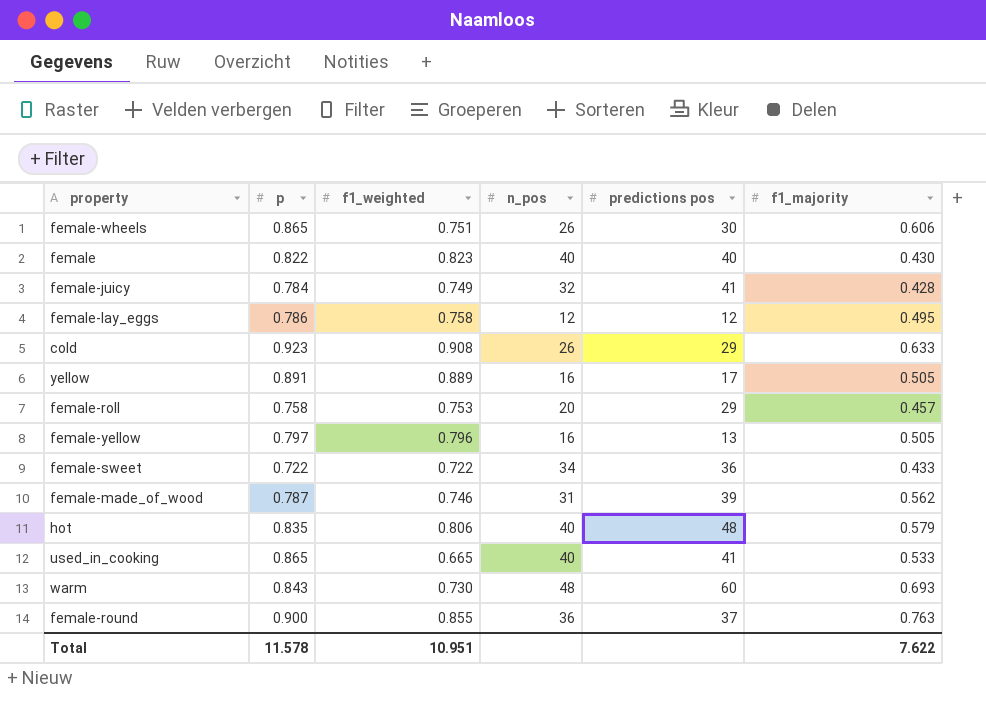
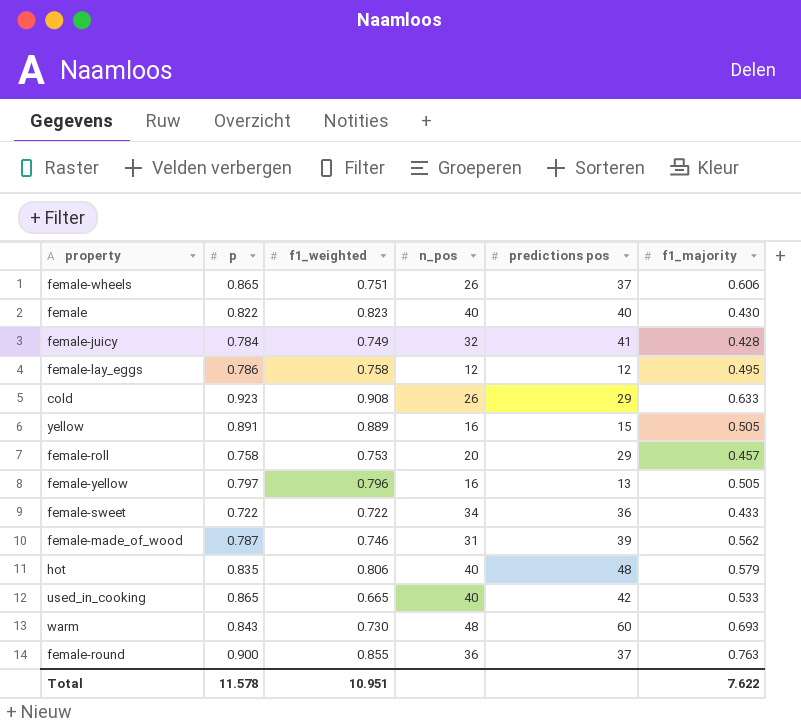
female-wheels | predictions pos: 30 -> 37
yellow | predictions pos: 17 -> 15
used_in_cooking | predictions pos: 41 -> 42

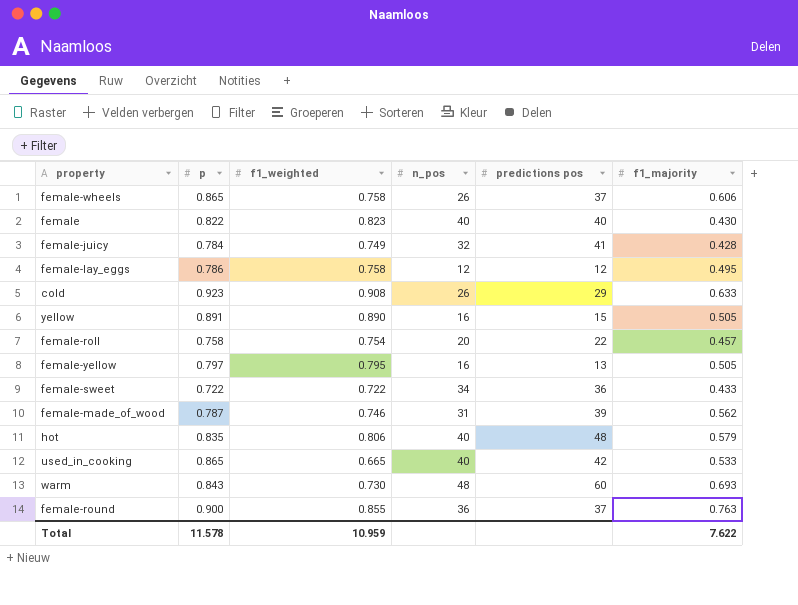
female-wheels | f1_weighted: 0.751 -> 0.758
yellow | f1_weighted: 0.889 -> 0.890
female-roll | f1_weighted: 0.753 -> 0.754
female-roll | predictions pos: 29 -> 22
female-yellow | f1_weighted: 0.796 -> 0.795
Total | f1_weighted: 10.951 -> 10.959

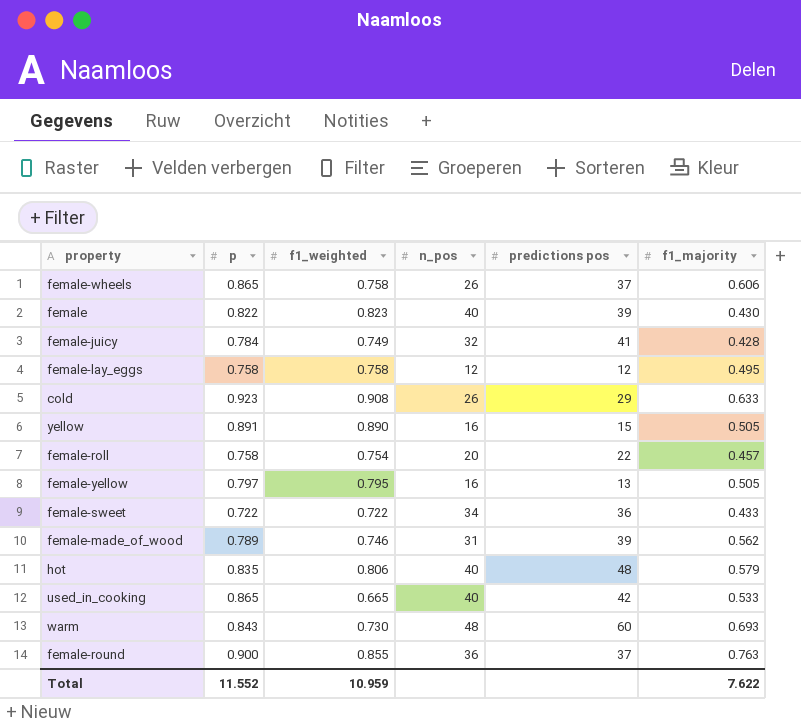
female | predictions pos: 40 -> 39
female-lay_eggs | p: 0.786 -> 0.758
female-made_of_wood | p: 0.787 -> 0.789
Total | p: 11.578 -> 11.552

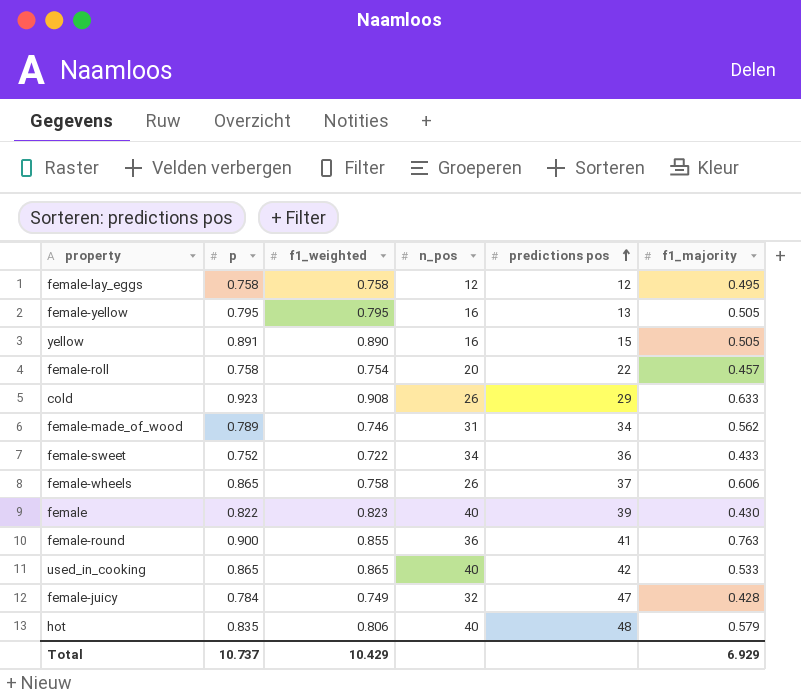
row order: none -> predictions pos ascending
row warm: 0.843 | 0.730 | 48 | 60 | 0.693 -> none
female-yellow | p: 0.797 -> 0.795
female-made_of_wood | predictions pos: 39 -> 34
female-sweet | p: 0.722 -> 0.752
female-round | predictions pos: 37 -> 41
used_in_cooking | f1_weighted: 0.665 -> 0.865
female-juicy | predictions pos: 41 -> 47
Total | p: 11.552 -> 10.737
Total | f1_weighted: 10.959 -> 10.429
Total | f1_majority: 7.622 -> 6.929

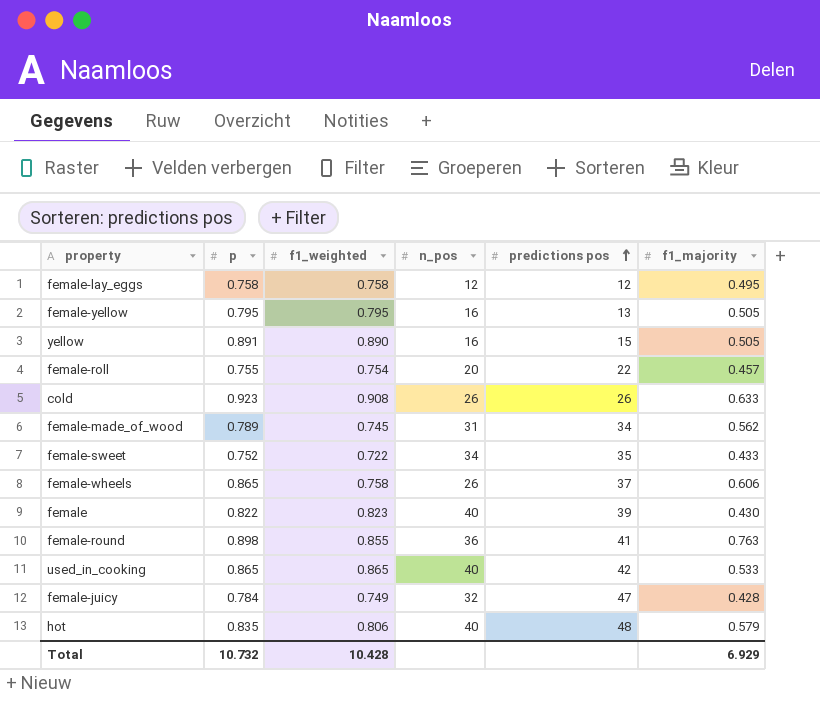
female-roll | p: 0.758 -> 0.755
cold | predictions pos: 29 -> 26
female-made_of_wood | f1_weighted: 0.746 -> 0.745
female-sweet | predictions pos: 36 -> 35
female-round | p: 0.900 -> 0.898
Total | p: 10.737 -> 10.732
Total | f1_weighted: 10.429 -> 10.428

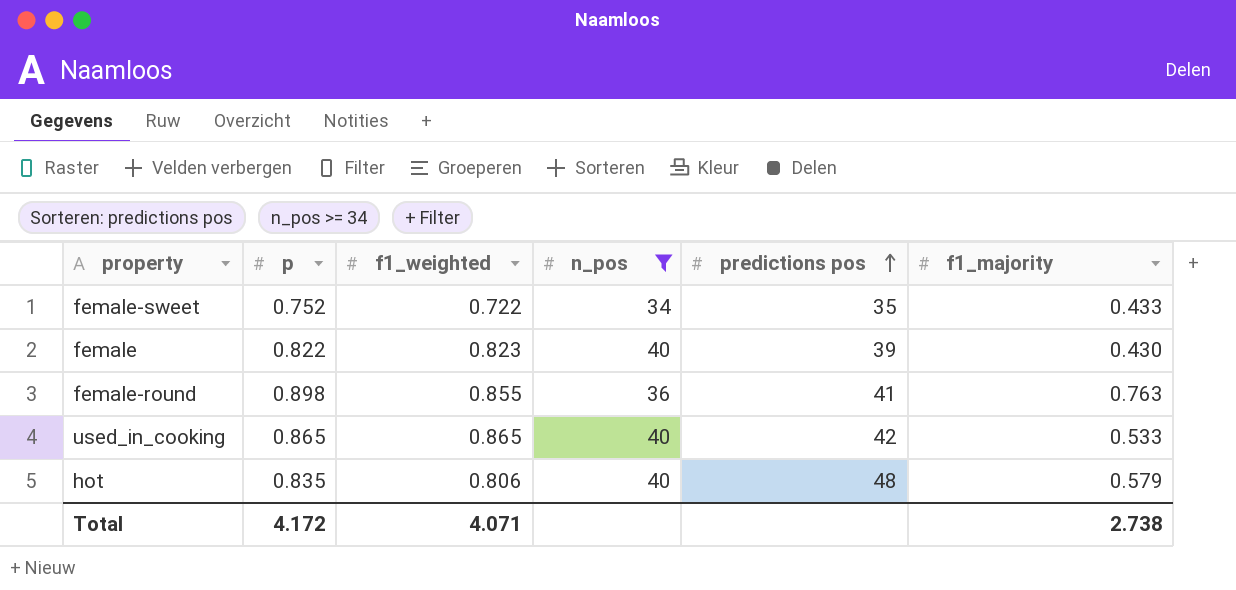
filter: none -> n_pos >= 34
Total | p: 10.732 -> 4.172
Total | f1_weighted: 10.428 -> 4.071
Total | f1_majority: 6.929 -> 2.738

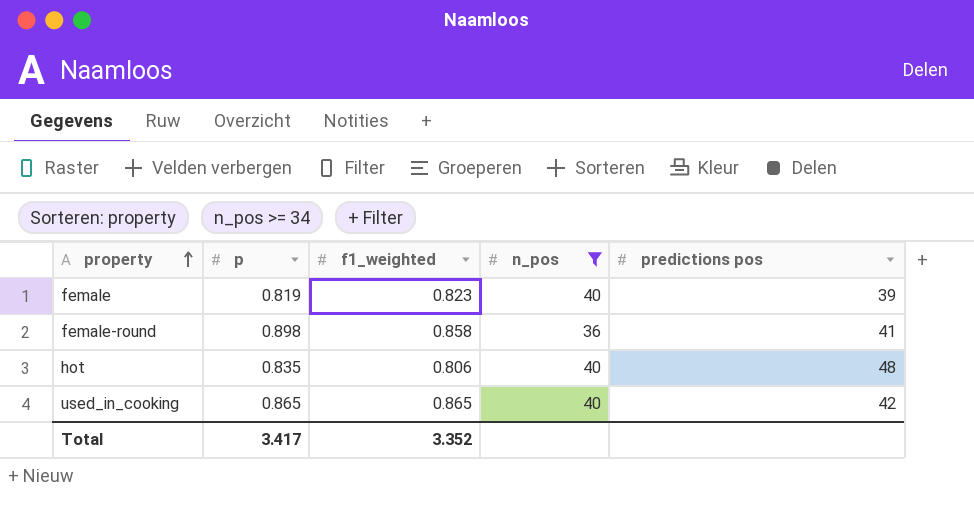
row order: predictions pos ascending -> property ascending
column f1_majority | position: 6 -> none
row female-sweet: 0.752 | 0.722 | 34 | 35 | 0.433 -> none
female | p: 0.822 -> 0.819
female-round | f1_weighted: 0.855 -> 0.858
Total | p: 4.172 -> 3.417
Total | f1_weighted: 4.071 -> 3.352

